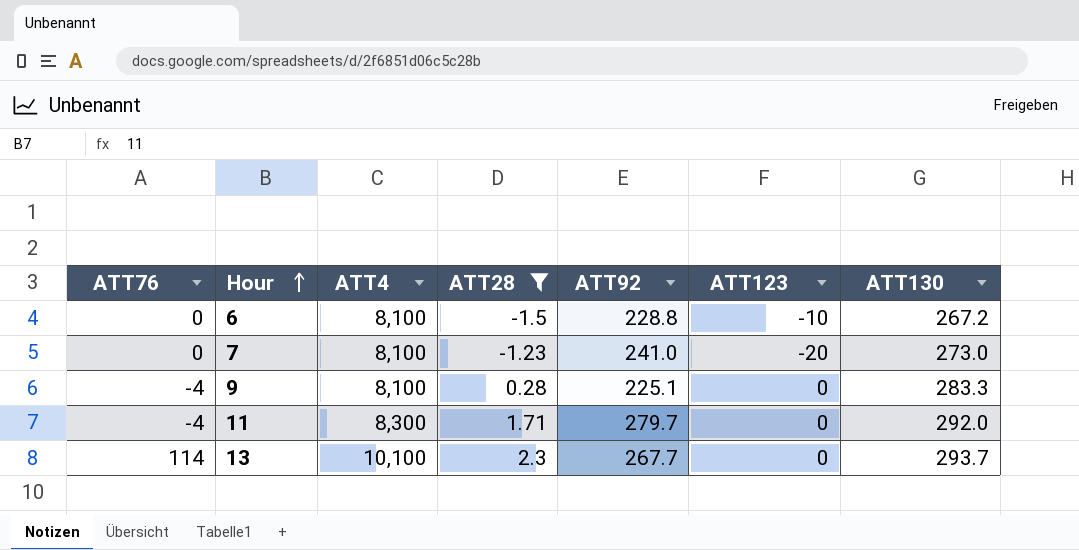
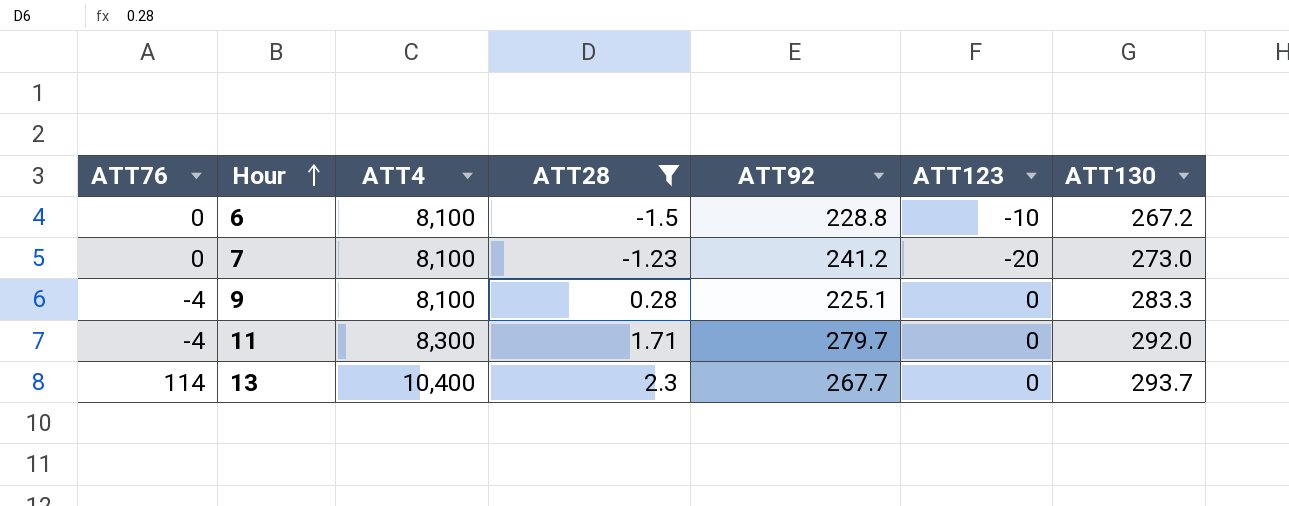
7 | ATT92: 241.0 -> 241.2
13 | ATT4: 10,100 -> 10,400

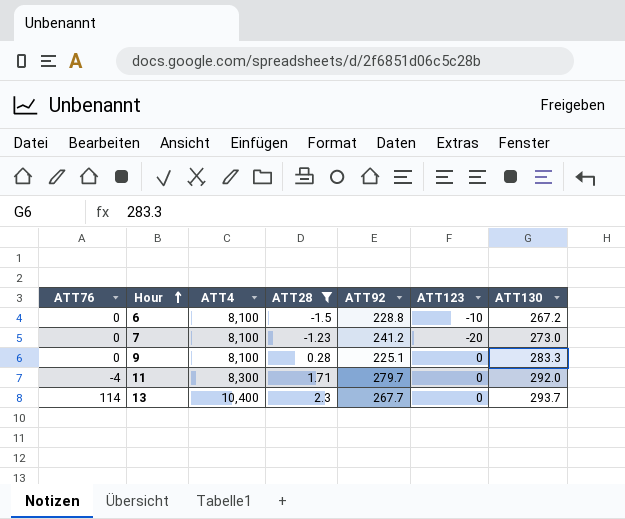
9 | ATT76: -4 -> 0

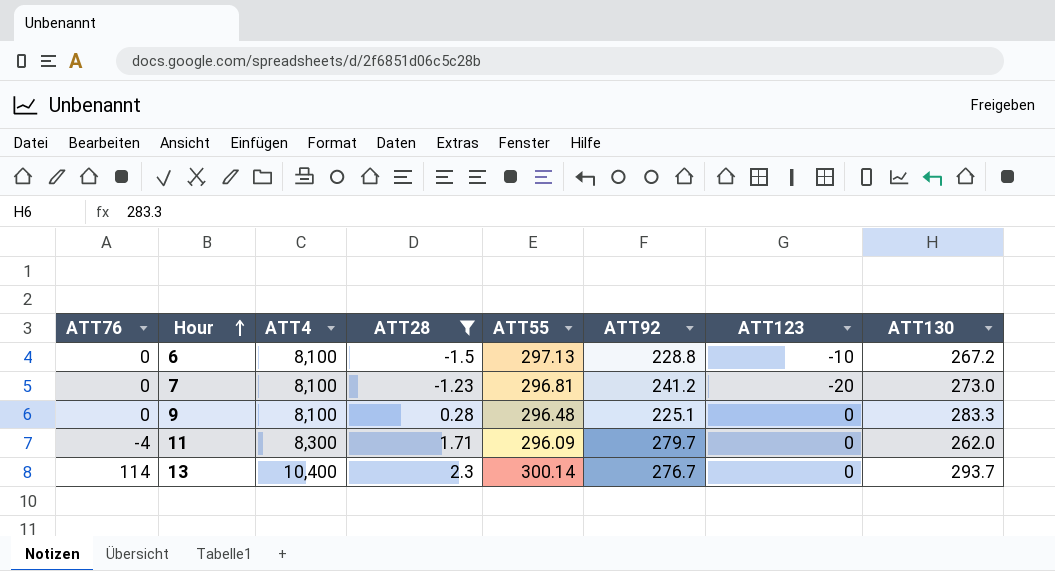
column ATT55 | position: none -> 5
11 | ATT130: 292.0 -> 262.0
13 | ATT92: 267.7 -> 276.7

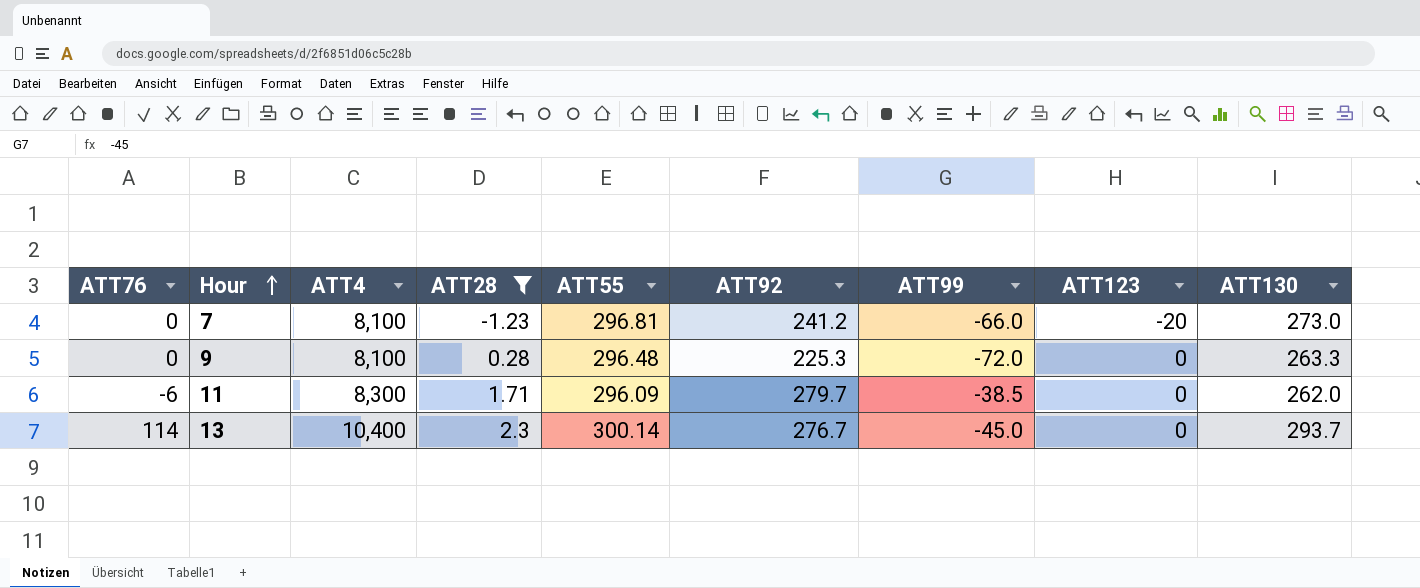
column ATT99 | position: none -> 7
row 6: 0 | 8,100 | -1.5 | 297.13 | 228.8 | -10 | 267.2 -> none
9 | ATT92: 225.1 -> 225.3
9 | ATT130: 283.3 -> 263.3
11 | ATT76: -4 -> -6

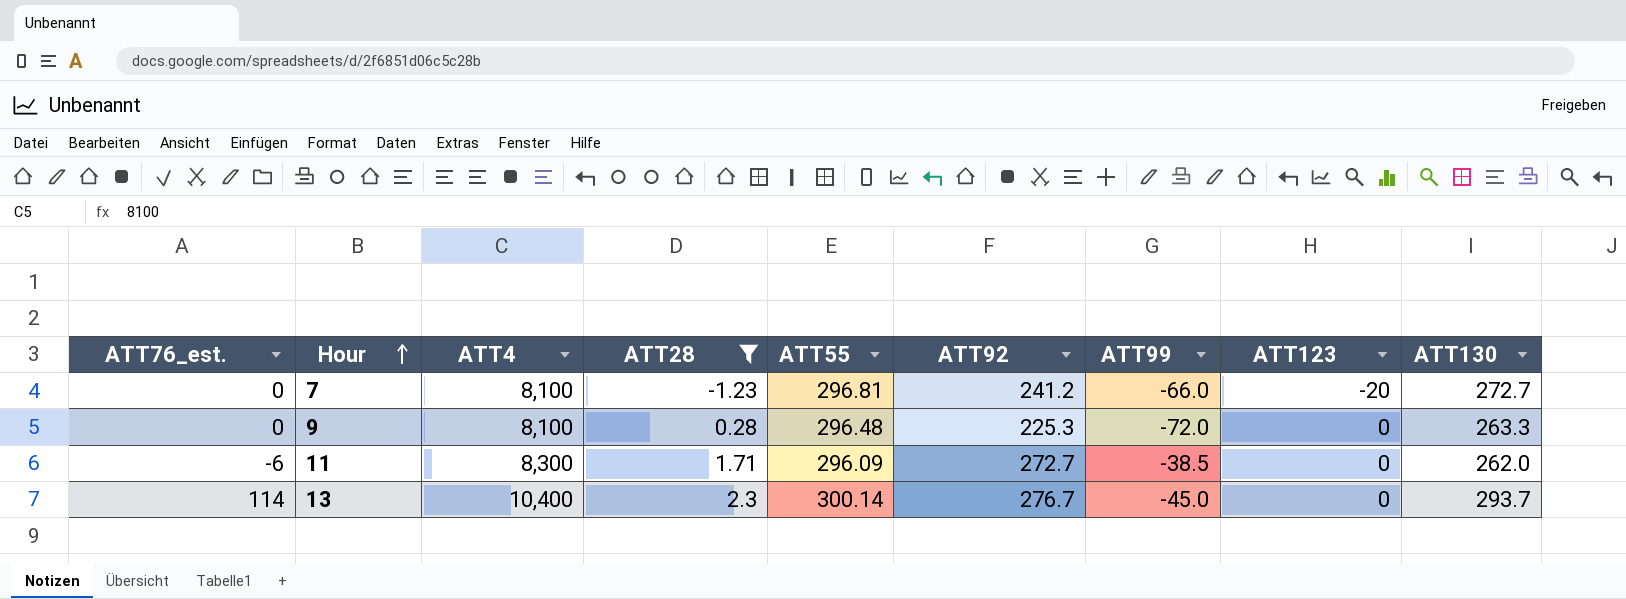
column name: ATT76 -> ATT76_est.
7 | ATT130: 273.0 -> 272.7
11 | ATT92: 279.7 -> 272.7

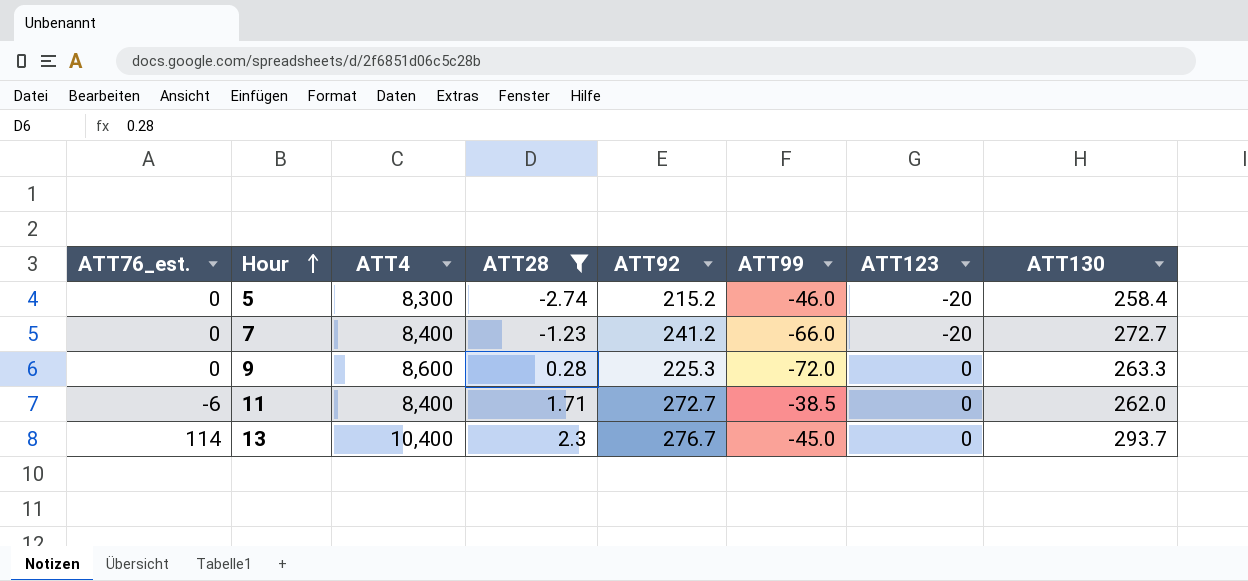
column ATT55 | position: 5 -> none
row 5: none -> 0 | 8,300 | -2.74 | 215.2 | -46.0 | -20 | 258.4
7 | ATT4: 8,100 -> 8,400
9 | ATT4: 8,100 -> 8,600
11 | ATT4: 8,300 -> 8,400

